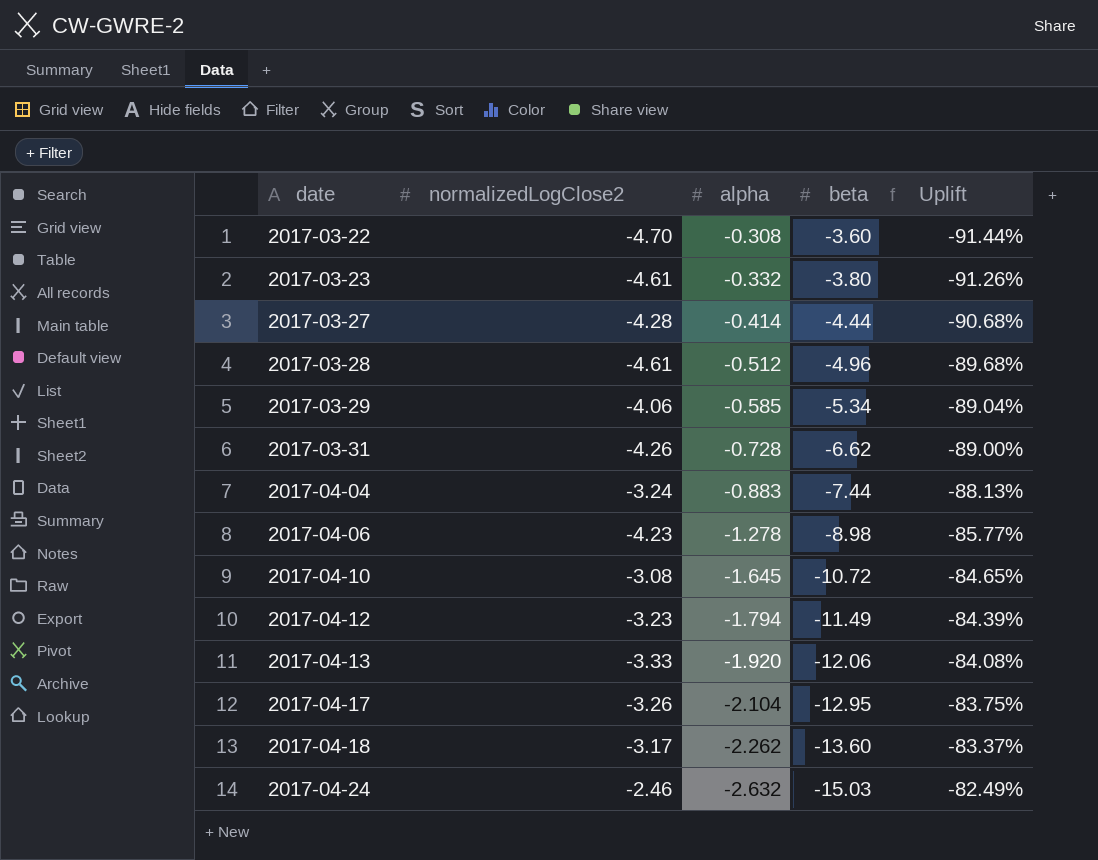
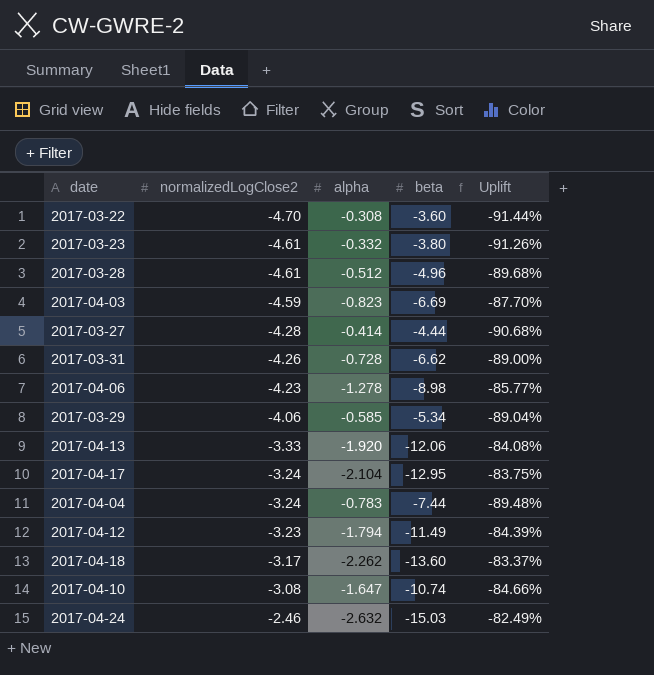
row order: date ascending -> normalizedLogClose2 ascending
row 2017-04-03: none -> -4.59 | -0.823 | -6.69 | -87.70%
2017-04-17 | normalizedLogClose2: -3.26 -> -3.24
2017-04-04 | alpha: -0.883 -> -0.783
2017-04-04 | Uplift: -88.13% -> -89.48%
2017-04-10 | alpha: -1.645 -> -1.647
2017-04-10 | beta: -10.72 -> -10.74
2017-04-10 | Uplift: -84.65% -> -84.66%

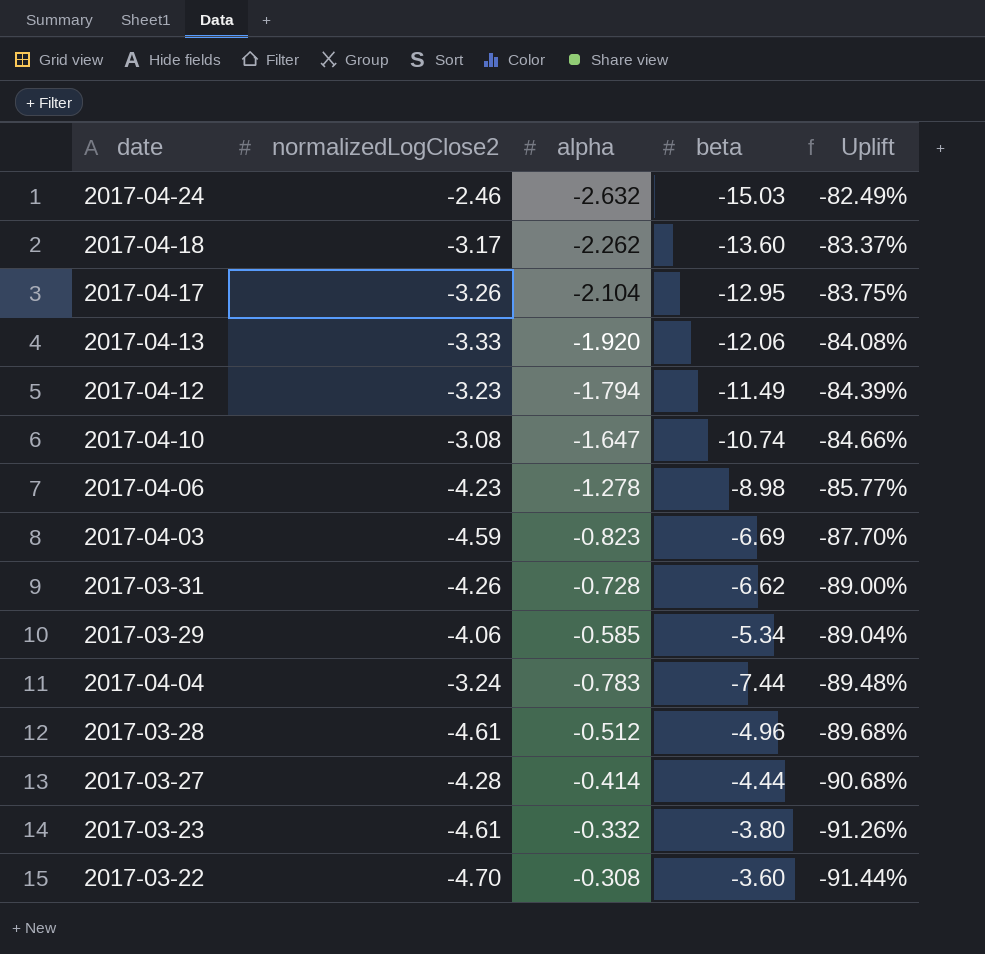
row order: normalizedLogClose2 ascending -> Uplift descending
2017-04-17 | normalizedLogClose2: -3.24 -> -3.26

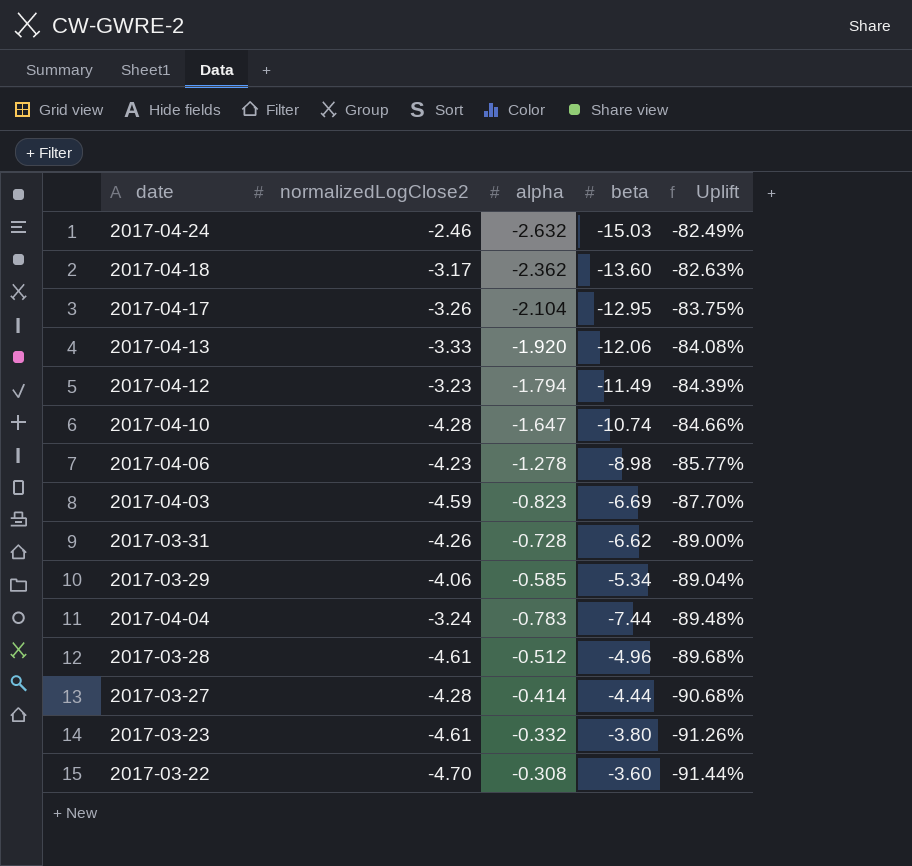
2017-04-18 | alpha: -2.262 -> -2.362
2017-04-18 | Uplift: -83.37% -> -82.63%
2017-04-10 | normalizedLogClose2: -3.08 -> -4.28

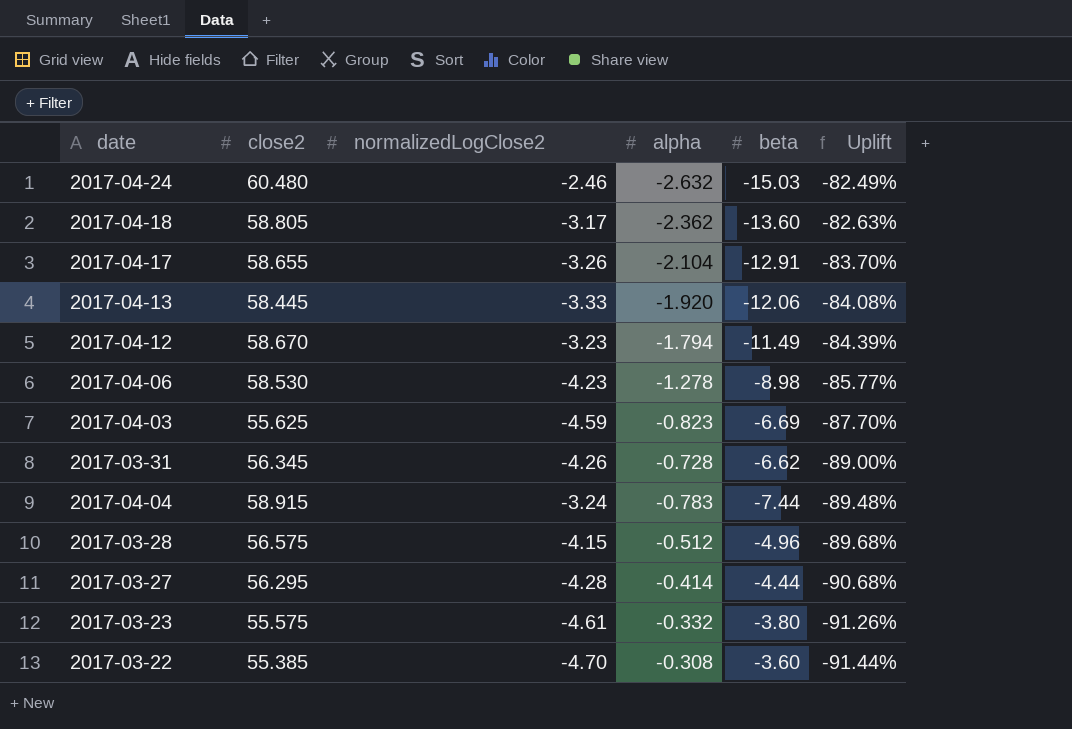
column close2 | position: none -> 2
row 2017-04-10: -4.28 | -1.647 | -10.74 | -84.66% -> none
row 2017-03-29: -4.06 | -0.585 | -5.34 | -89.04% -> none
2017-04-17 | beta: -12.95 -> -12.91
2017-04-17 | Uplift: -83.75% -> -83.70%
2017-03-28 | normalizedLogClose2: -4.61 -> -4.15

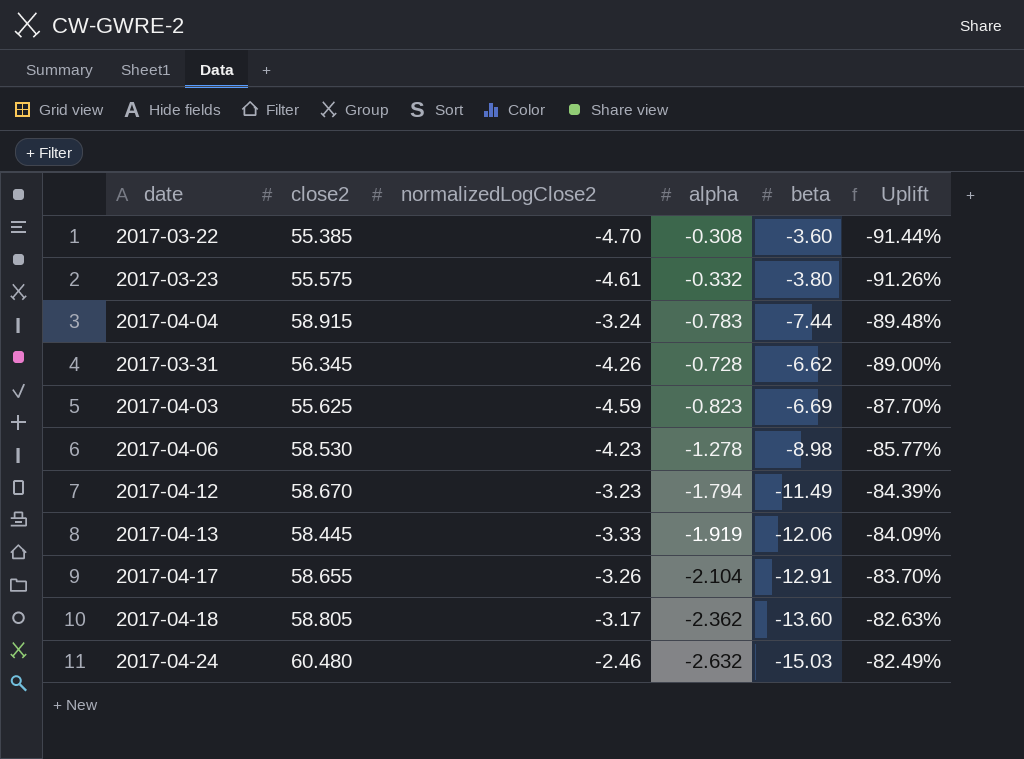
row order: Uplift descending -> Uplift ascending
row 2017-03-28: 56.575 | -4.15 | -0.512 | -4.96 | -89.68% -> none
row 2017-03-27: 56.295 | -4.28 | -0.414 | -4.44 | -90.68% -> none
2017-04-13 | alpha: -1.920 -> -1.919
2017-04-13 | Uplift: -84.08% -> -84.09%

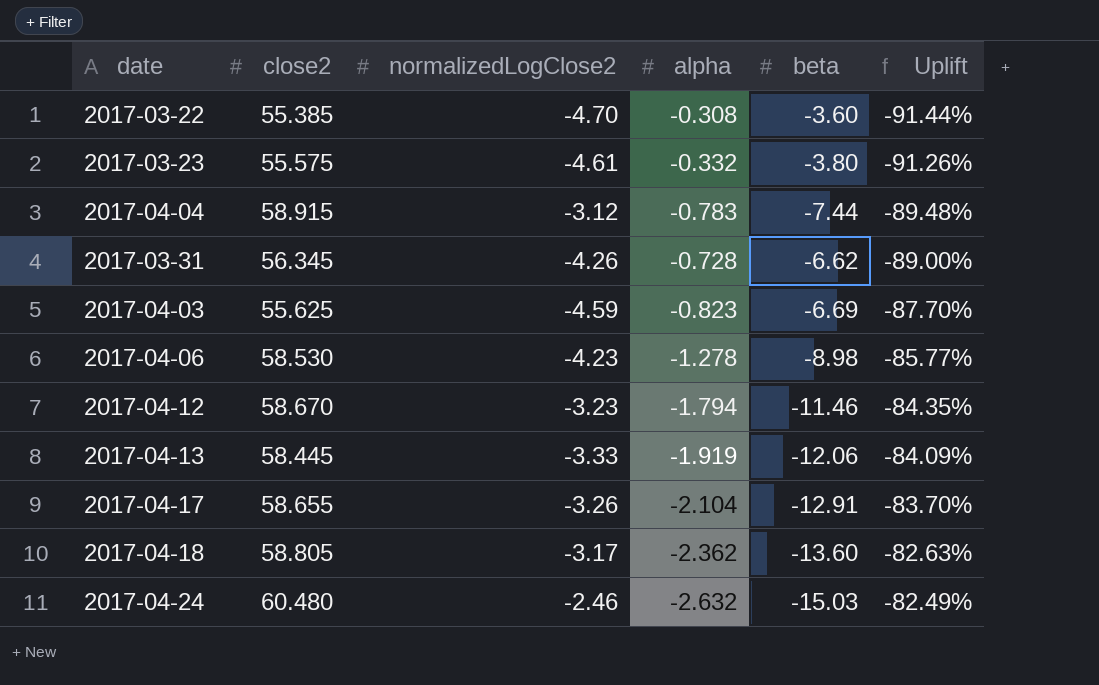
2017-04-04 | normalizedLogClose2: -3.24 -> -3.12
2017-04-12 | beta: -11.49 -> -11.46
2017-04-12 | Uplift: -84.39% -> -84.35%

